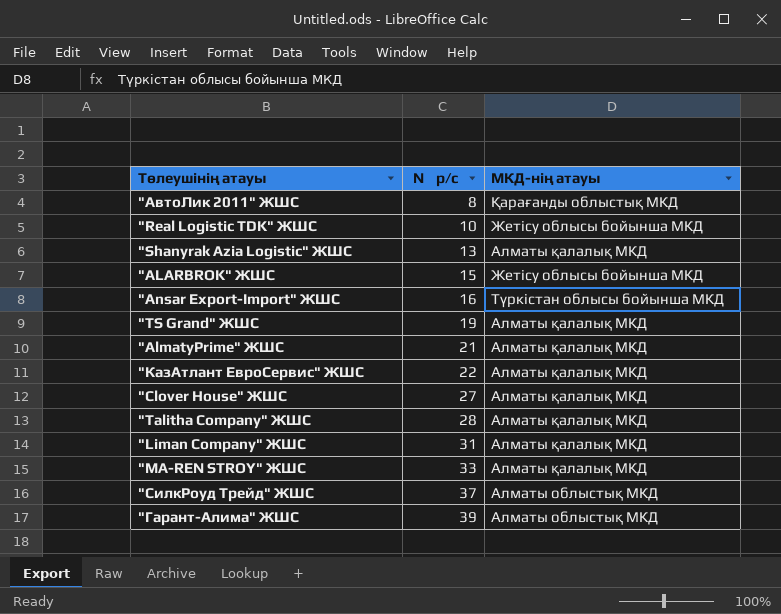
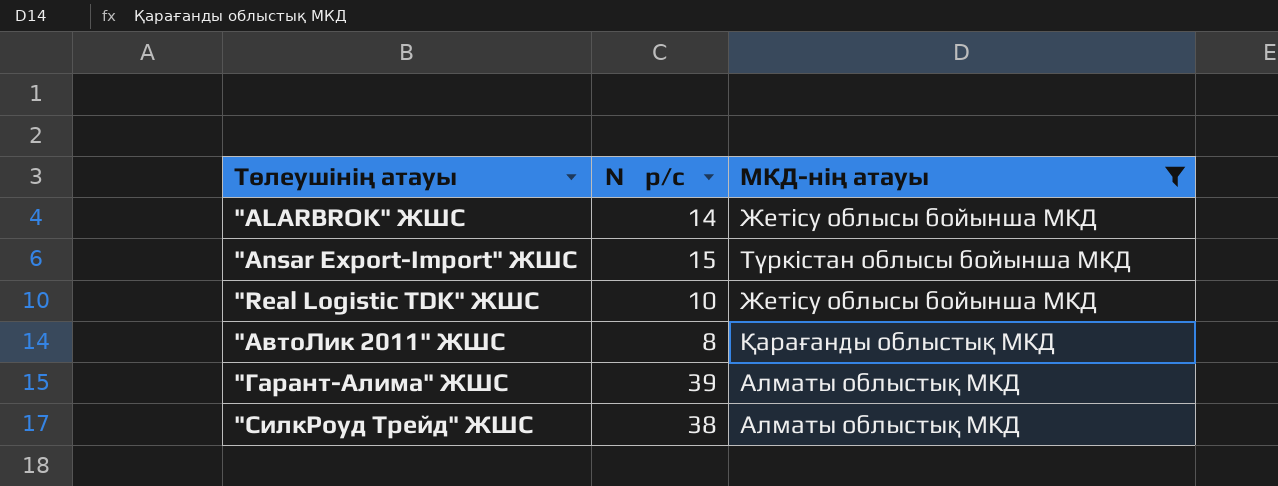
filter: none -> МКД-нің атауы != Алматы қалалық МКД
row order: № р/с ascending -> Төлеушінің атауы ascending
"ALARBROK" ЖШС | № р/с: 15 -> 14
"Ansar Export-Import" ЖШС | № р/с: 16 -> 15
"СилкРоуд Трейд" ЖШС | № р/с: 37 -> 38

